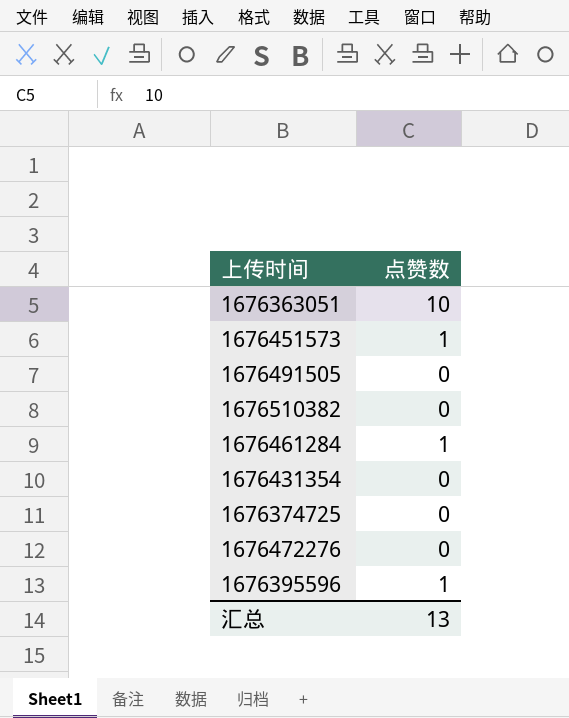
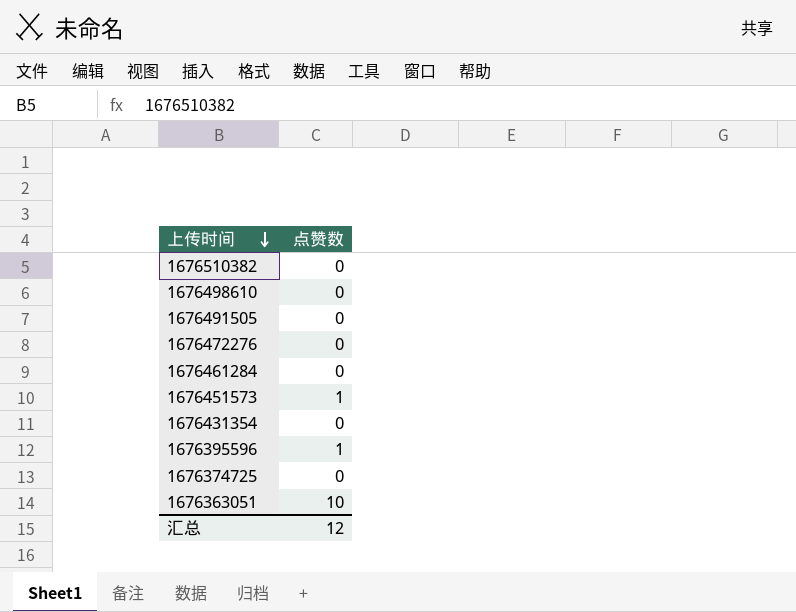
row order: none -> 上传时间 descending
row 1676498610: none -> 0
1676461284 | 点赞数: 1 -> 0
汇总 | 点赞数: 13 -> 12

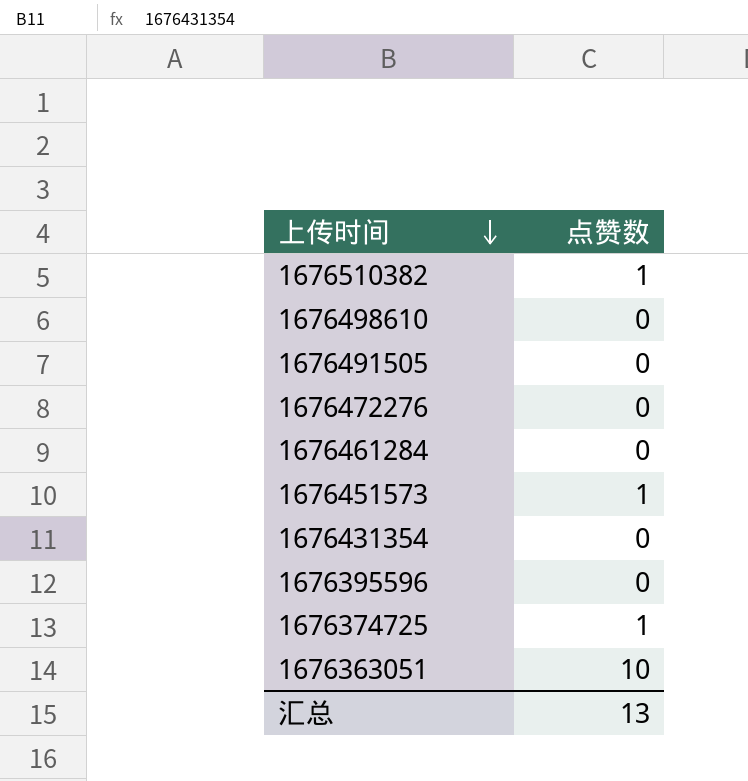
1676510382 | 点赞数: 0 -> 1
1676395596 | 点赞数: 1 -> 0
1676374725 | 点赞数: 0 -> 1
汇总 | 点赞数: 12 -> 13

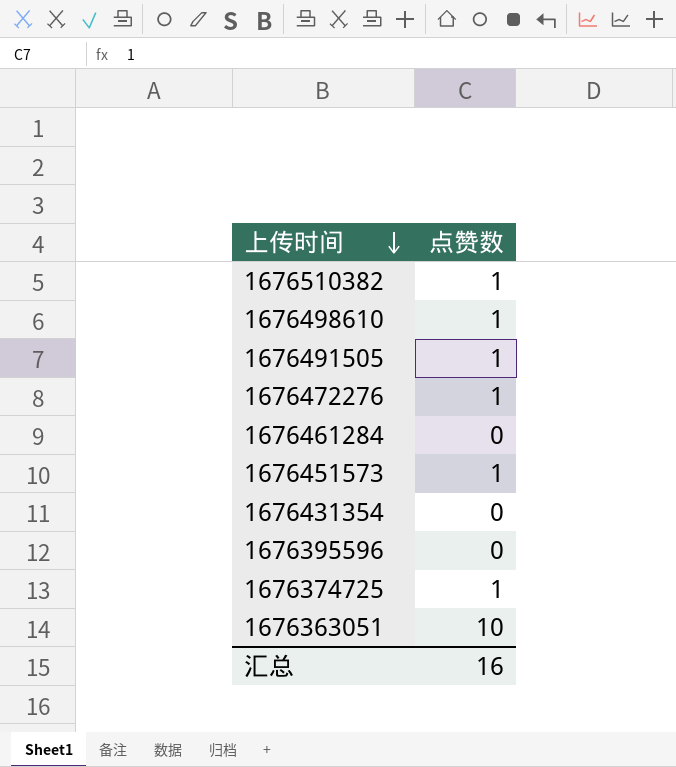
1676498610 | 点赞数: 0 -> 1
1676491505 | 点赞数: 0 -> 1
1676472276 | 点赞数: 0 -> 1
汇总 | 点赞数: 13 -> 16

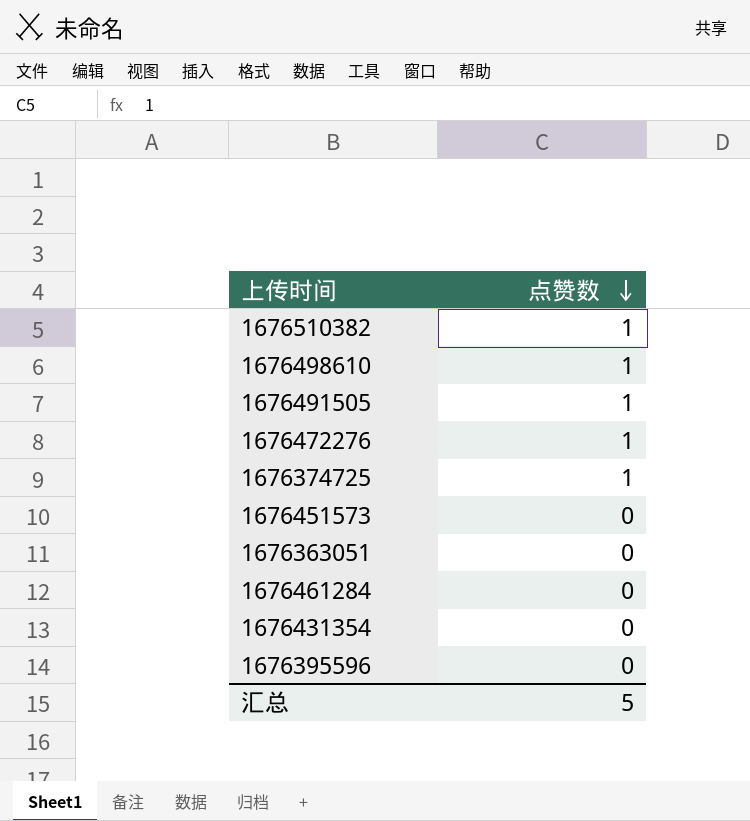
row order: 上传时间 descending -> 点赞数 descending
1676451573 | 点赞数: 1 -> 0
1676363051 | 点赞数: 10 -> 0
汇总 | 点赞数: 16 -> 5

